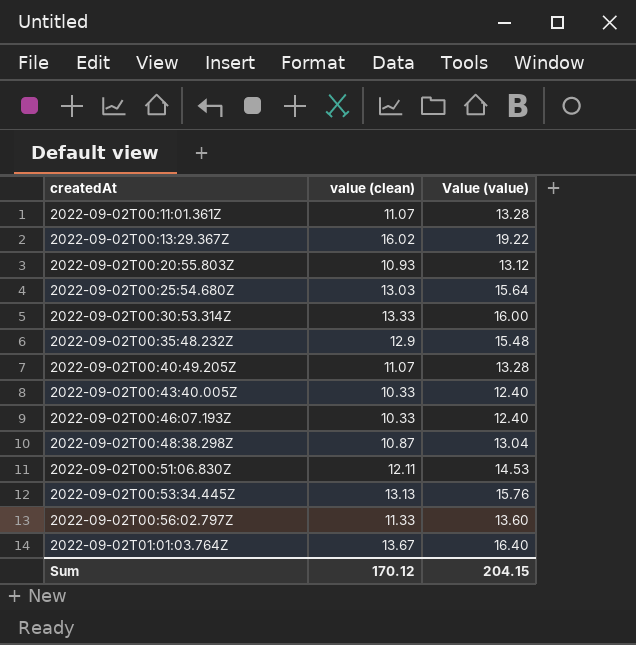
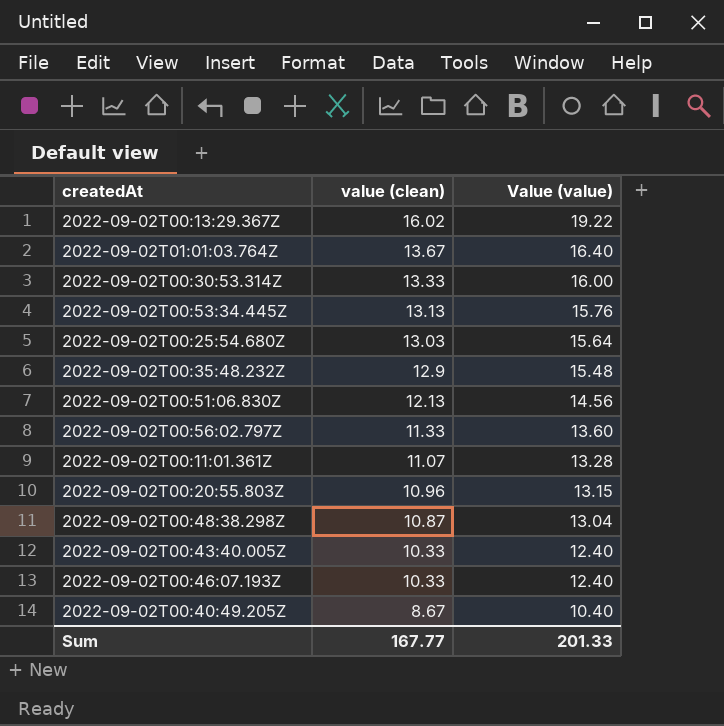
row order: createdAt ascending -> value (clean) descending
2022-09-02T00:51:06.830Z | value (clean): 12.11 -> 12.13
2022-09-02T00:51:06.830Z | Value (value): 14.53 -> 14.56
2022-09-02T00:20:55.803Z | value (clean): 10.93 -> 10.96
2022-09-02T00:20:55.803Z | Value (value): 13.12 -> 13.15
2022-09-02T00:40:49.205Z | value (clean): 11.07 -> 8.67
2022-09-02T00:40:49.205Z | Value (value): 13.28 -> 10.40
Sum | value (clean): 170.12 -> 167.77
Sum | Value (value): 204.15 -> 201.33

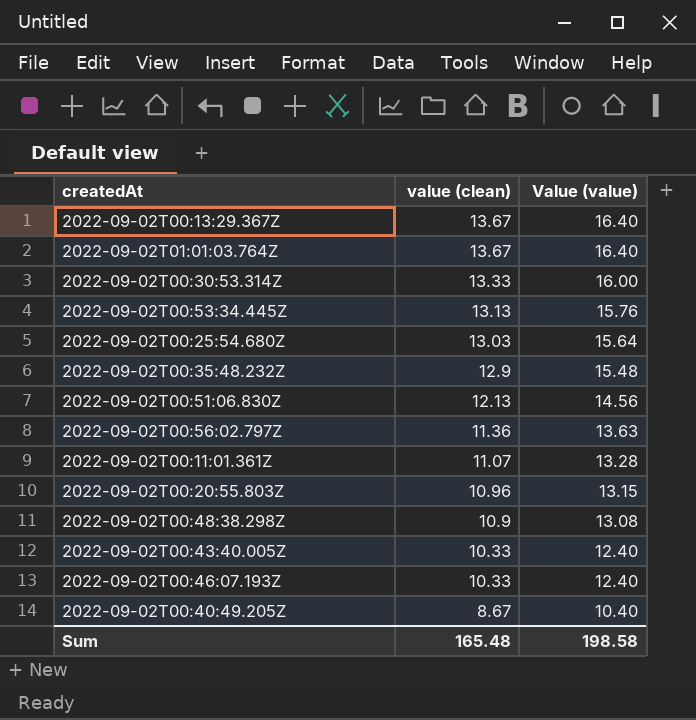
2022-09-02T00:13:29.367Z | value (clean): 16.02 -> 13.67
2022-09-02T00:13:29.367Z | Value (value): 19.22 -> 16.40
2022-09-02T00:56:02.797Z | value (clean): 11.33 -> 11.36
2022-09-02T00:56:02.797Z | Value (value): 13.60 -> 13.63
2022-09-02T00:48:38.298Z | value (clean): 10.87 -> 10.9
2022-09-02T00:48:38.298Z | Value (value): 13.04 -> 13.08
Sum | value (clean): 167.77 -> 165.48
Sum | Value (value): 201.33 -> 198.58

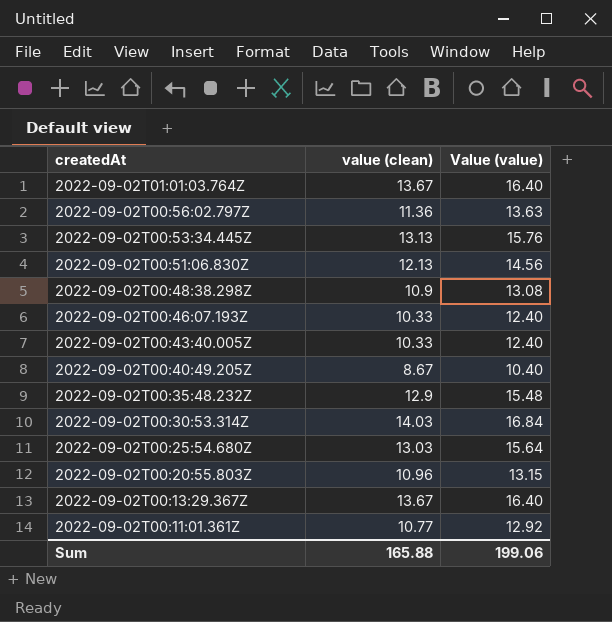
row order: value (clean) descending -> createdAt descending
2022-09-02T00:30:53.314Z | value (clean): 13.33 -> 14.03
2022-09-02T00:30:53.314Z | Value (value): 16.00 -> 16.84
2022-09-02T00:11:01.361Z | value (clean): 11.07 -> 10.77
2022-09-02T00:11:01.361Z | Value (value): 13.28 -> 12.92
Sum | value (clean): 165.48 -> 165.88
Sum | Value (value): 198.58 -> 199.06

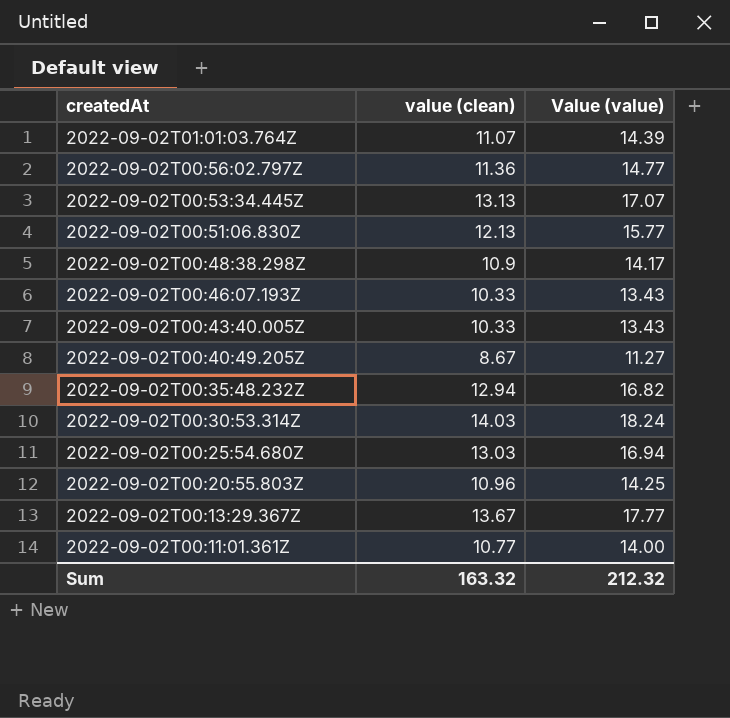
column Value (value) | formula: [value (clean)] * 1.2 -> [value (clean)] * 1.3
2022-09-02T01:01:03.764Z | value (clean): 13.67 -> 11.07
2022-09-02T00:35:48.232Z | value (clean): 12.9 -> 12.94
Sum | value (clean): 165.88 -> 163.32
Sum | Value (value): 199.06 -> 212.32

